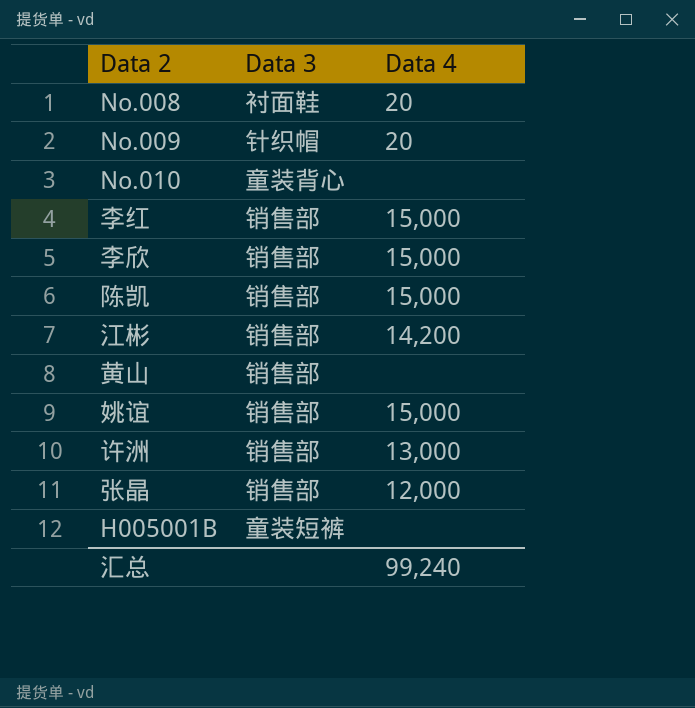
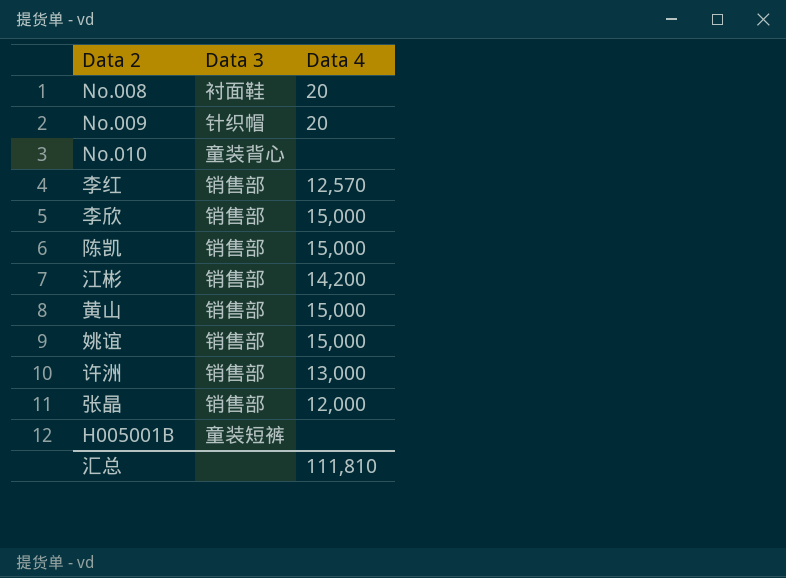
李红 | Data 4: 15,000 -> 12,570
黄山 | Data 4: none -> 15,000
汇总 | Data 4: 99,240 -> 111,810

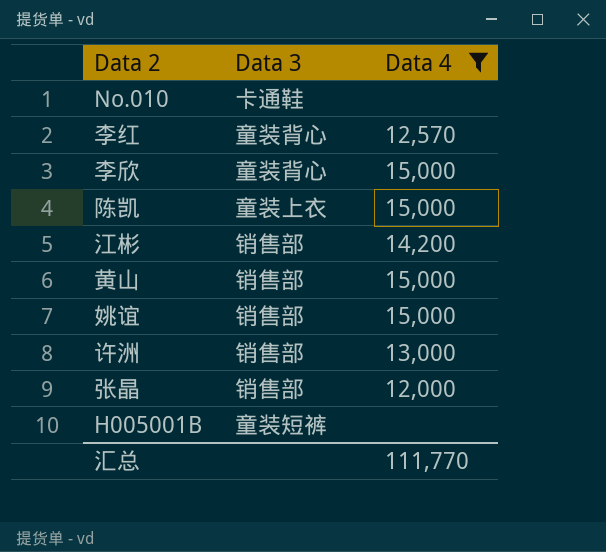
filter: none -> Data 4 != 20
No.010 | Data 3: 童装背心 -> 卡通鞋
李红 | Data 3: 销售部 -> 童装背心
李欣 | Data 3: 销售部 -> 童装背心
陈凯 | Data 3: 销售部 -> 童装上衣
汇总 | Data 4: 111,810 -> 111,770

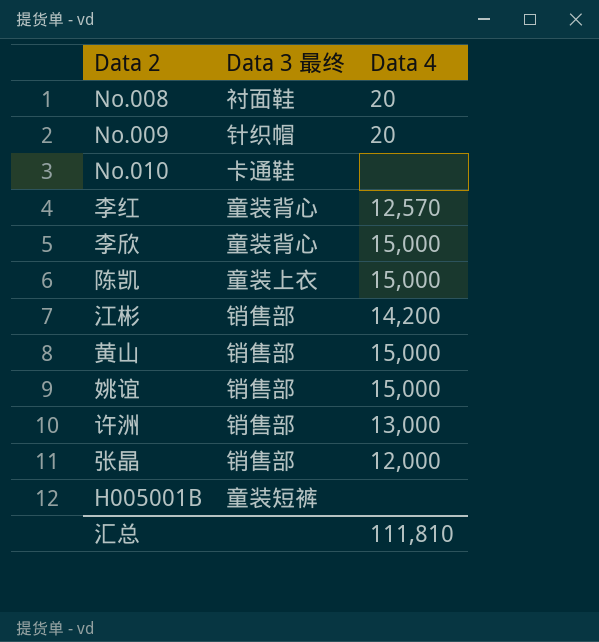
filter: Data 4 != 20 -> none
column name: Data 3 -> Data 3 最终
汇总 | Data 4: 111,770 -> 111,810

